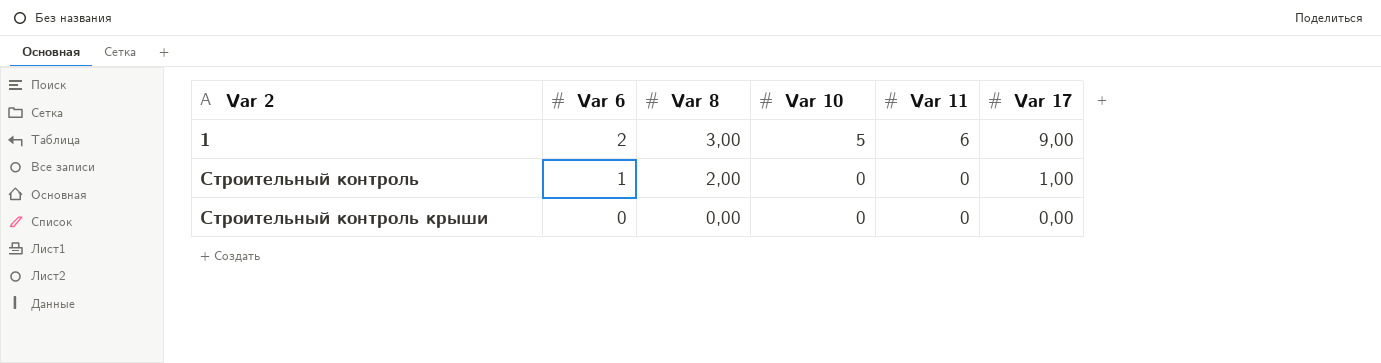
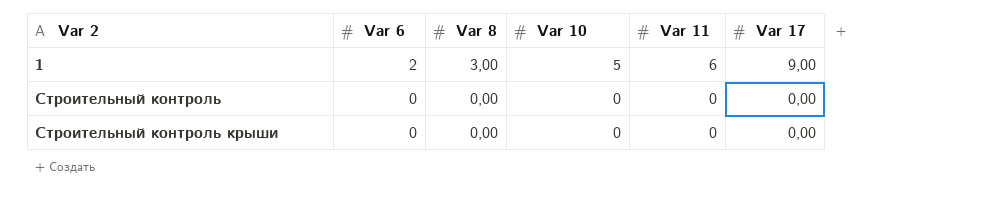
Строительный контроль | Var 6: 1 -> 0
Строительный контроль | Var 8: 2,00 -> 0,00
Строительный контроль | Var 17: 1,00 -> 0,00

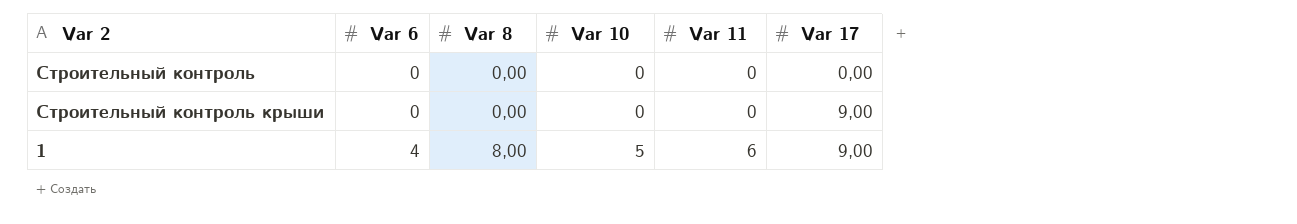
row order: Var 2 ascending -> Var 6 ascending
Строительный контроль крыши | Var 17: 0,00 -> 9,00
1 | Var 6: 2 -> 4
1 | Var 8: 3,00 -> 8,00

